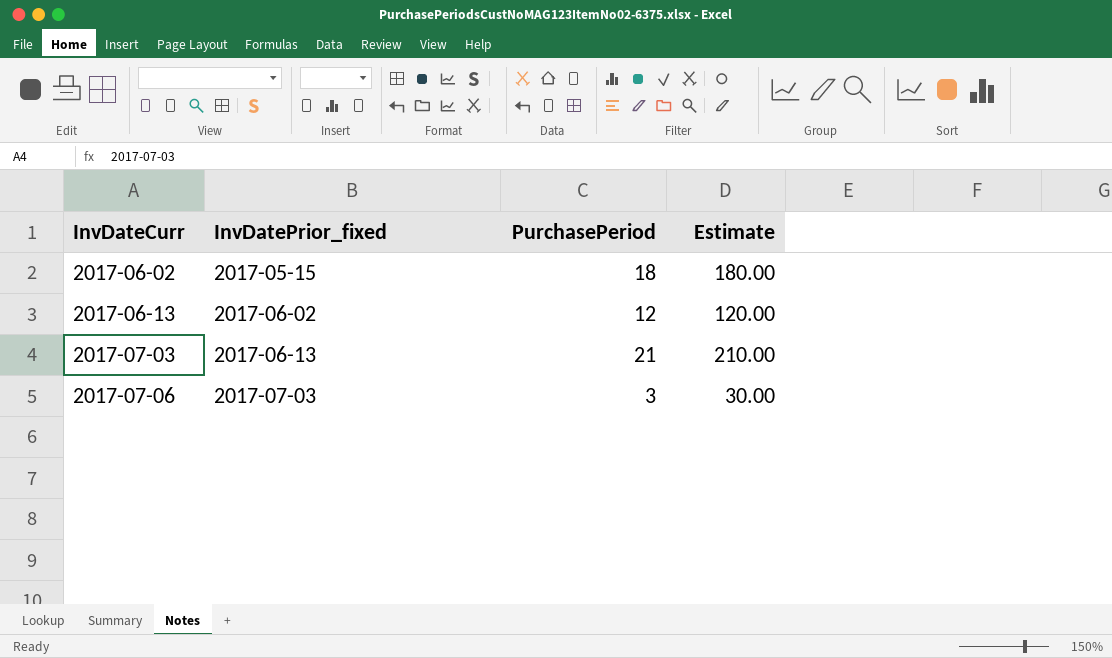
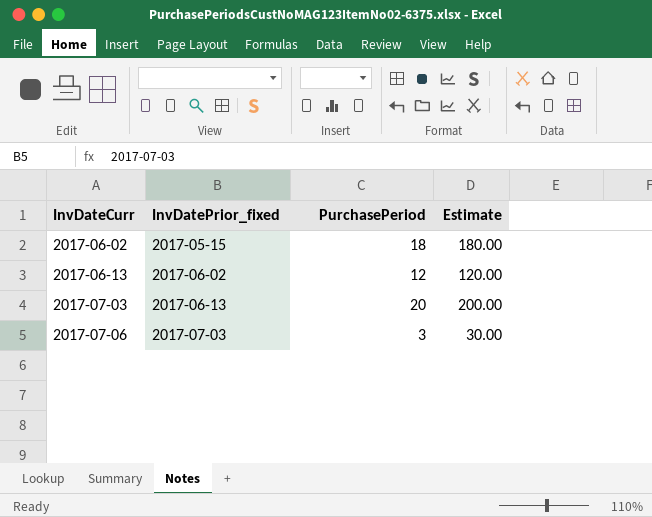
2017-07-03 | PurchasePeriod: 21 -> 20
2017-07-03 | Estimate: 210.00 -> 200.00

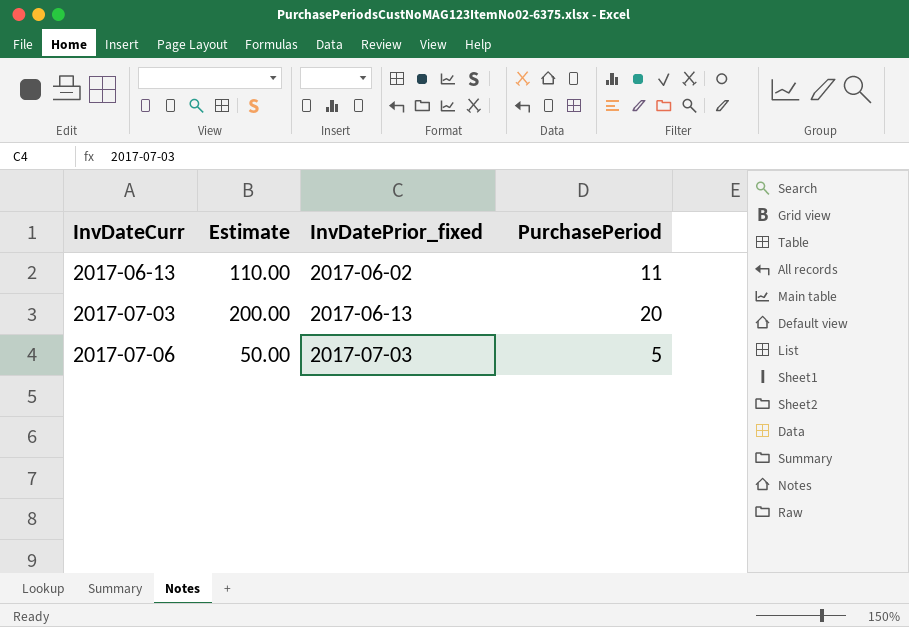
column Estimate | position: 4 -> 2
row 2017-06-02: 2017-05-15 | 18 | 180.00 -> none
2017-06-13 | Estimate: 120.00 -> 110.00
2017-06-13 | PurchasePeriod: 12 -> 11
2017-07-06 | Estimate: 30.00 -> 50.00
2017-07-06 | PurchasePeriod: 3 -> 5

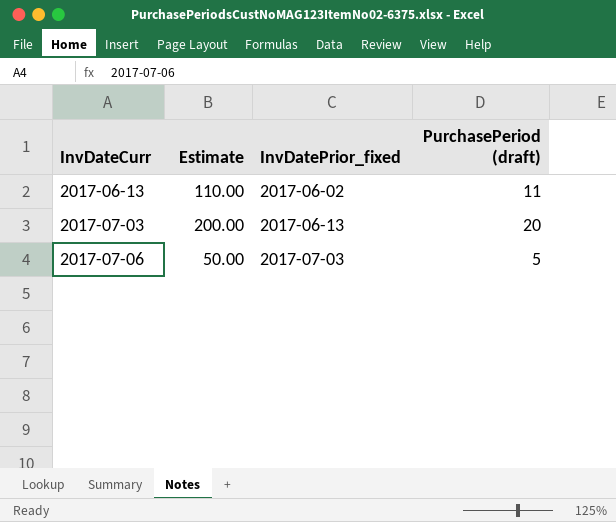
column name: PurchasePeriod -> PurchasePeriod (draft)

